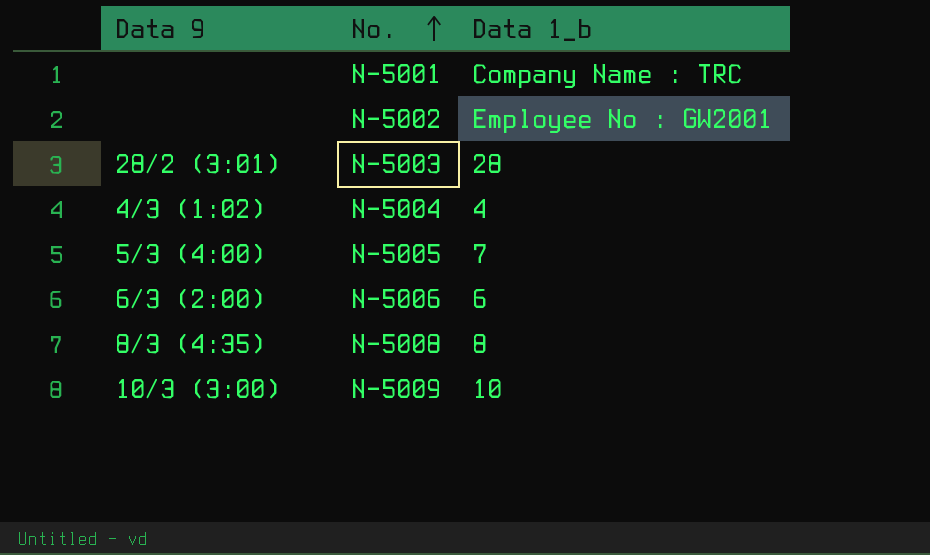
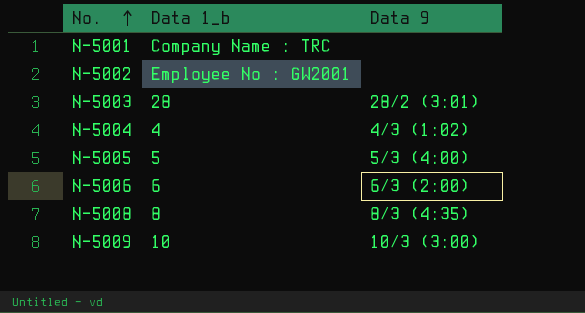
column Data 9 | position: 1 -> 3
N-5005 | Data 1_b: 7 -> 5

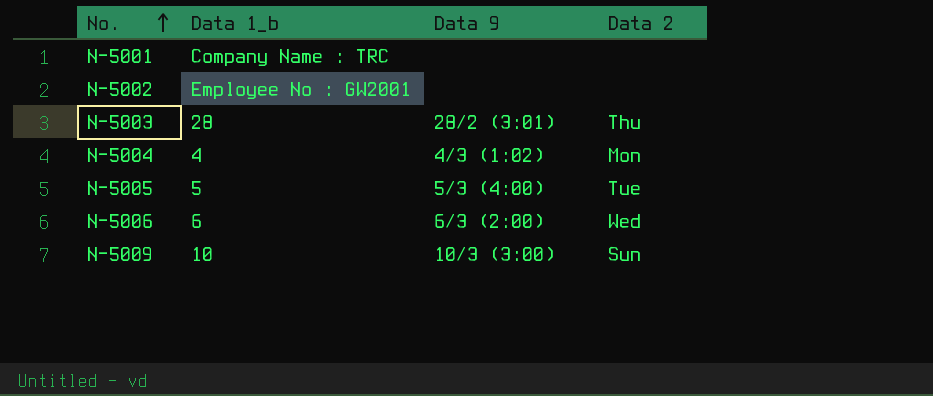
column Data 2 | position: none -> 4
row N-5008: 8 | 8/3 (4:35) -> none

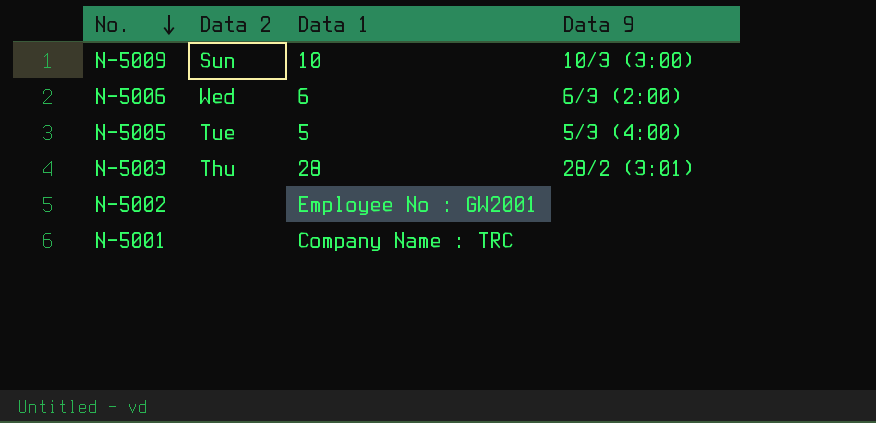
row order: No. ascending -> No. descending
column Data 2 | position: 4 -> 2
column name: Data 1_b -> Data 1
row N-5004: 4 | 4/3 (1:02) | Mon -> none

